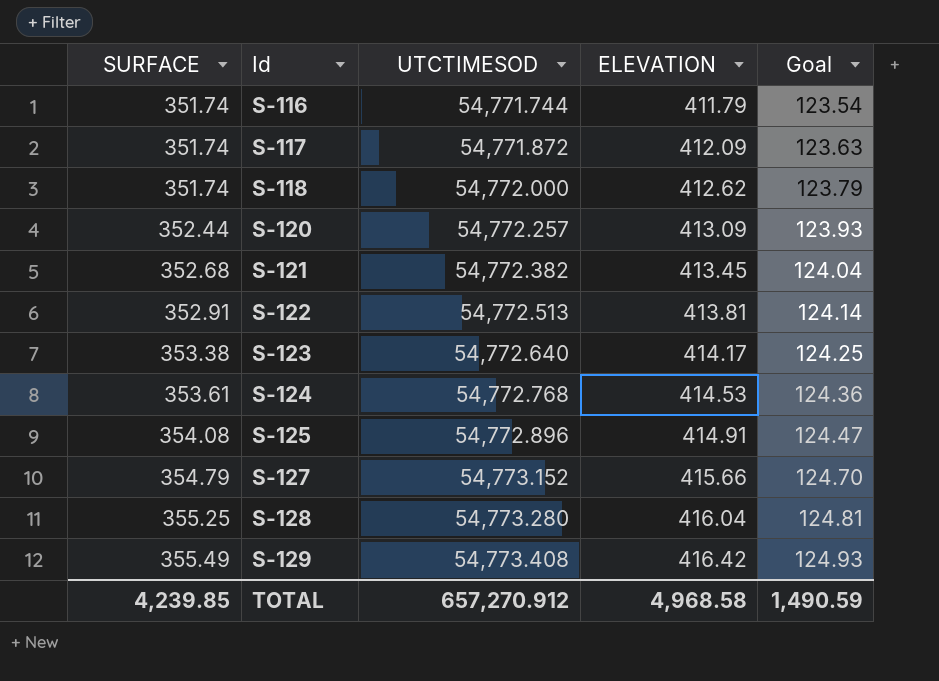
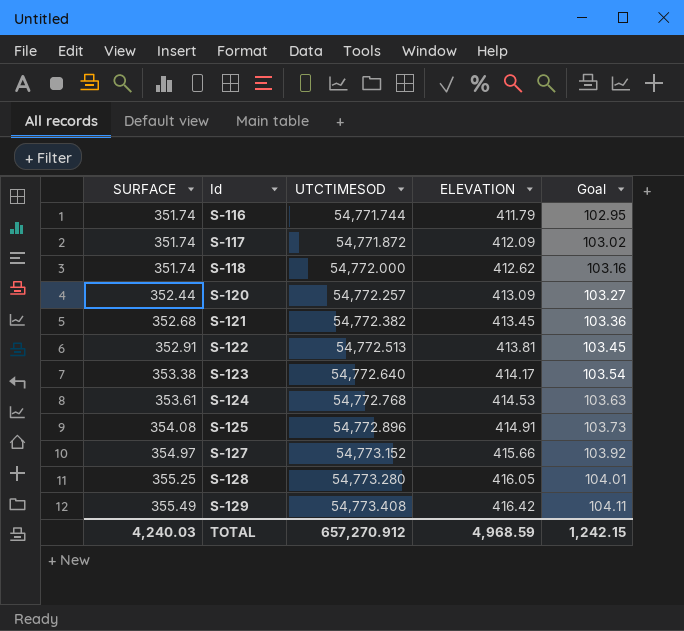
column Goal | formula: [ELEVATION] * 0.3 -> [ELEVATION] * 0.25
S-127 | SURFACE: 354.79 -> 354.97
S-128 | ELEVATION: 416.04 -> 416.05
TOTAL | SURFACE: 4,239.85 -> 4,240.03
TOTAL | ELEVATION: 4,968.58 -> 4,968.59
TOTAL | Goal: 1,490.59 -> 1,242.15

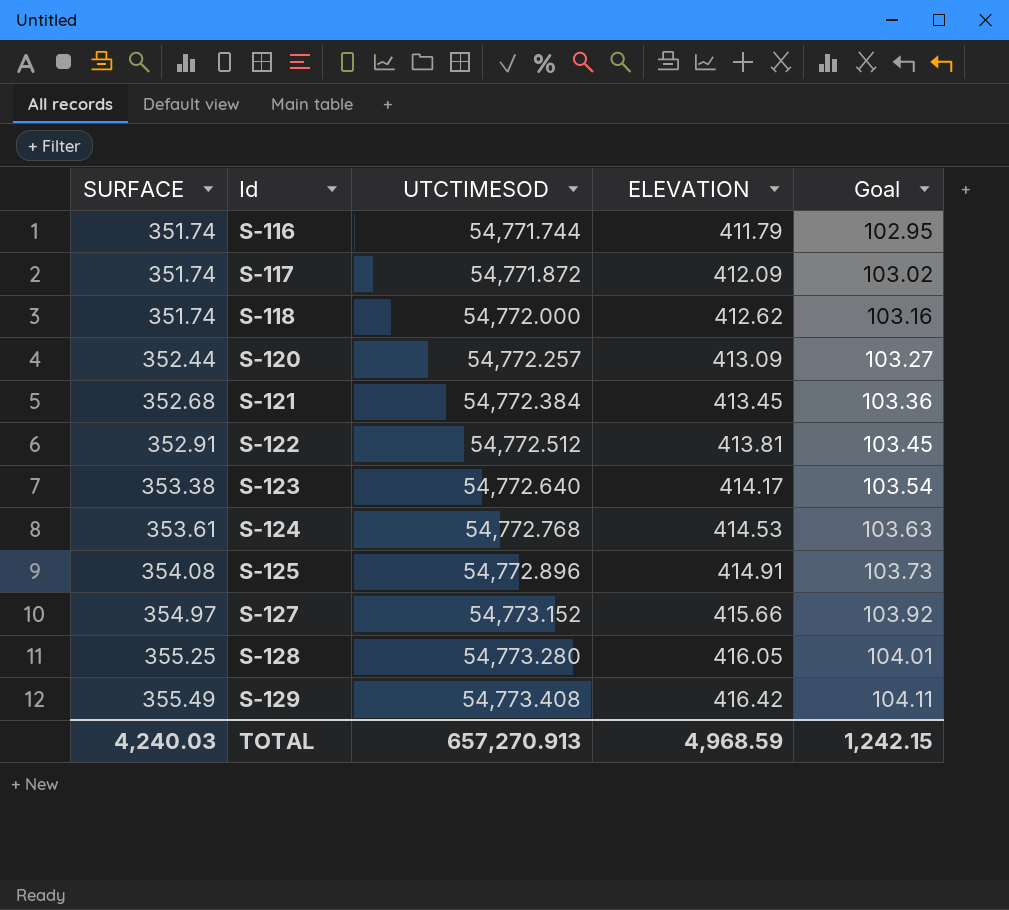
S-121 | UTCTIMESOD: 54,772.382 -> 54,772.384
S-122 | UTCTIMESOD: 54,772.513 -> 54,772.512
TOTAL | UTCTIMESOD: 657,270.912 -> 657,270.913

